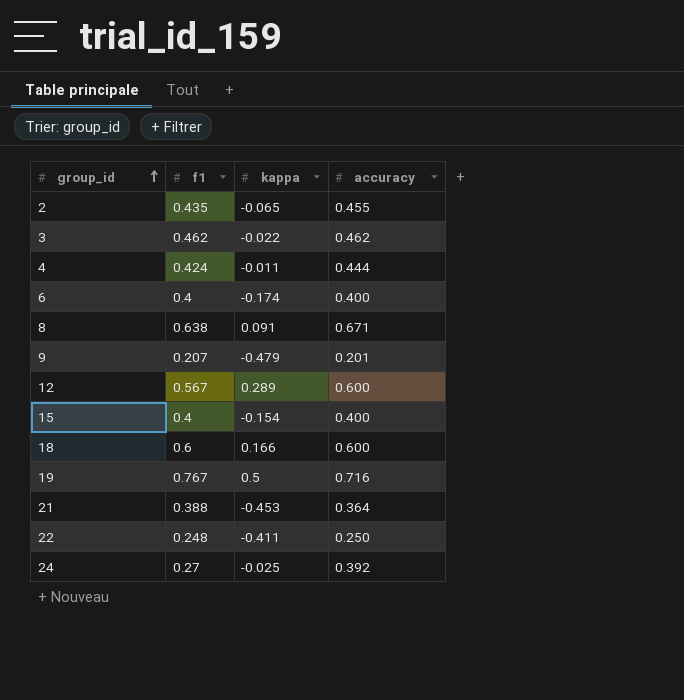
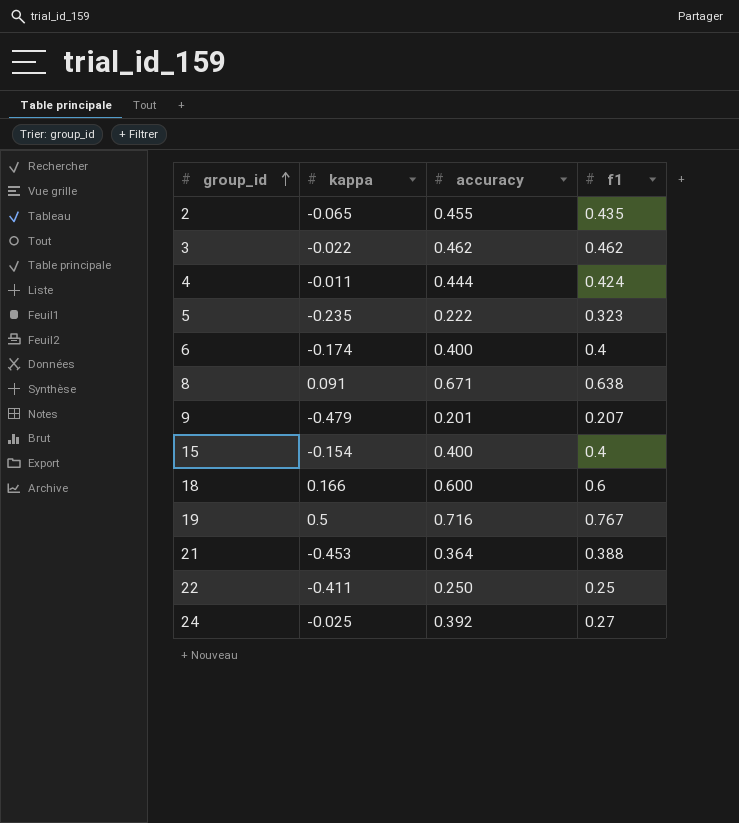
column f1 | position: 2 -> 4
row 12: 0.567 | 0.289 | 0.600 -> none
row 5: none -> -0.235 | 0.222 | 0.323
22 | f1: 0.248 -> 0.25

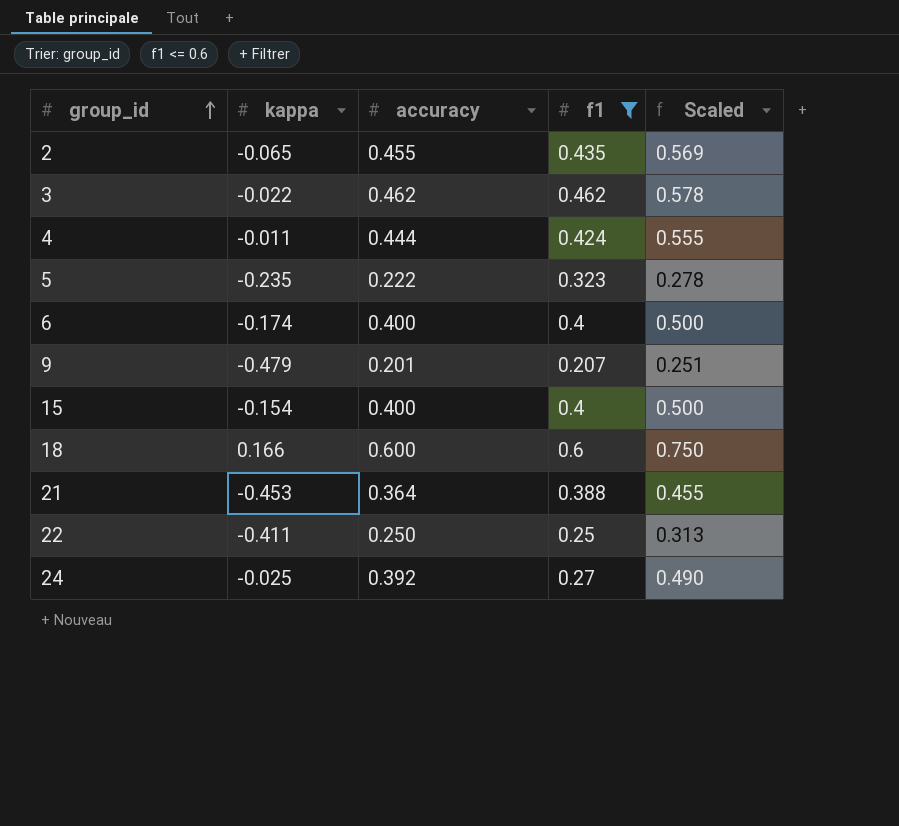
filter: none -> f1 <= 0.6
column Scaled | formula: none -> [accuracy] * 1.25

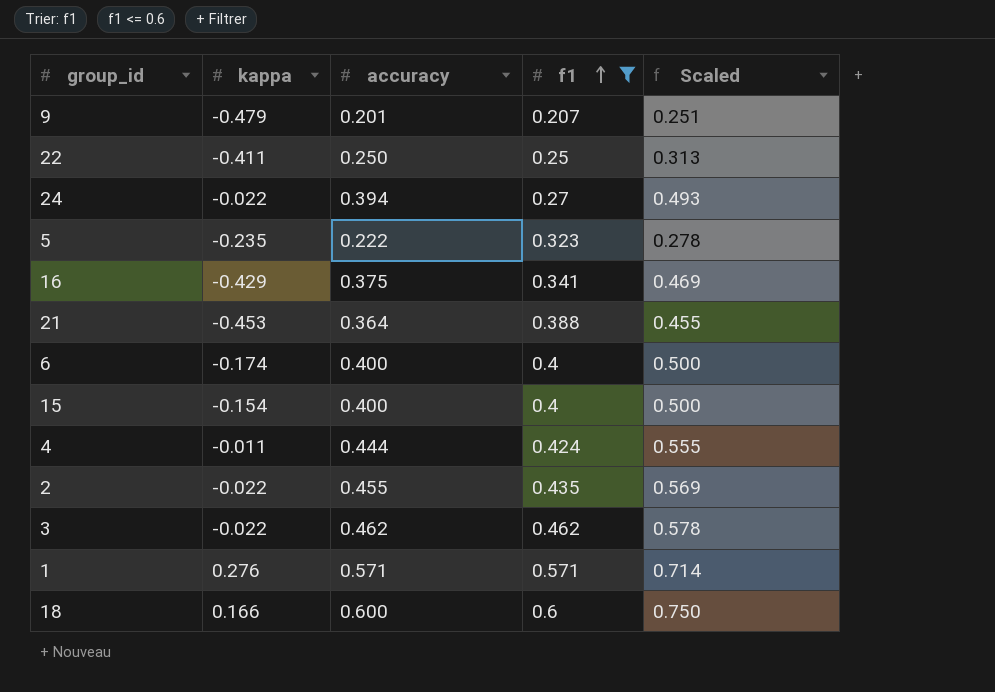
row order: group_id ascending -> f1 ascending
24 | kappa: -0.025 -> -0.022
24 | accuracy: 0.392 -> 0.394
24 | Scaled: 0.490 -> 0.493
row 16: none -> -0.429 | 0.375 | 0.341 | 0.469
2 | kappa: -0.065 -> -0.022
row 1: none -> 0.276 | 0.571 | 0.571 | 0.714

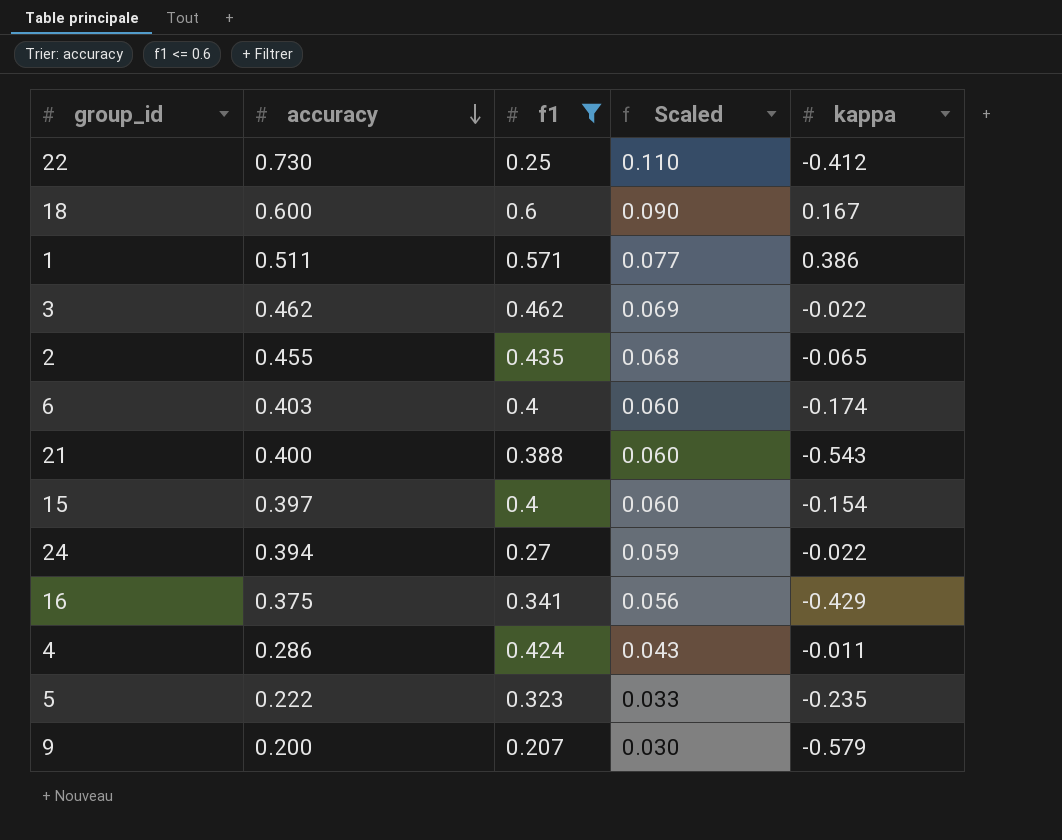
row order: f1 ascending -> accuracy descending
column Scaled | formula: [accuracy] * 1.25 -> [accuracy] * 0.15
column kappa | position: 2 -> 5
22 | accuracy: 0.250 -> 0.730
22 | kappa: -0.411 -> -0.412
18 | kappa: 0.166 -> 0.167
1 | accuracy: 0.571 -> 0.511
1 | kappa: 0.276 -> 0.386
2 | kappa: -0.022 -> -0.065
6 | accuracy: 0.400 -> 0.403
21 | accuracy: 0.364 -> 0.400
21 | kappa: -0.453 -> -0.543
15 | accuracy: 0.400 -> 0.397
4 | accuracy: 0.444 -> 0.286
9 | accuracy: 0.201 -> 0.200
9 | kappa: -0.479 -> -0.579

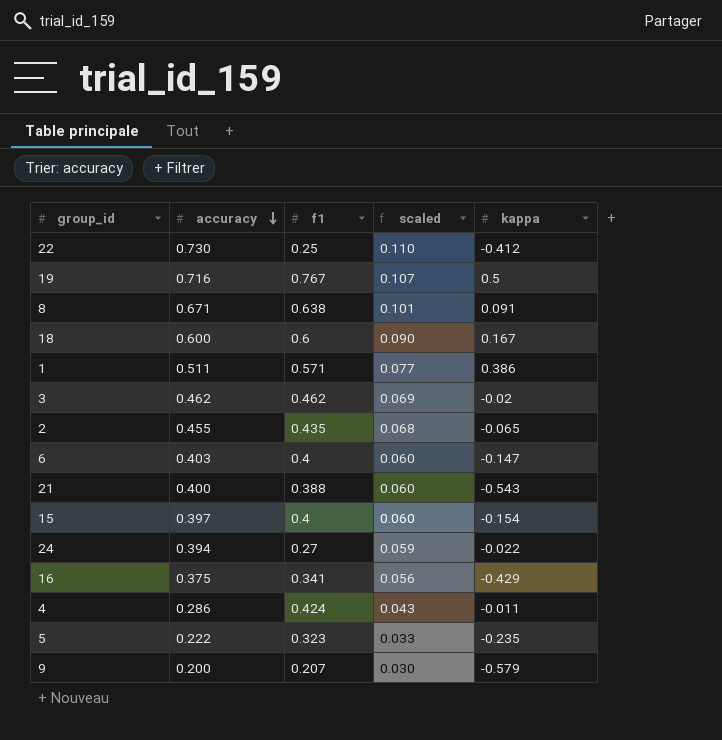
filter: f1 <= 0.6 -> none
column name: Scaled -> scaled
3 | kappa: -0.022 -> -0.02
6 | kappa: -0.174 -> -0.147

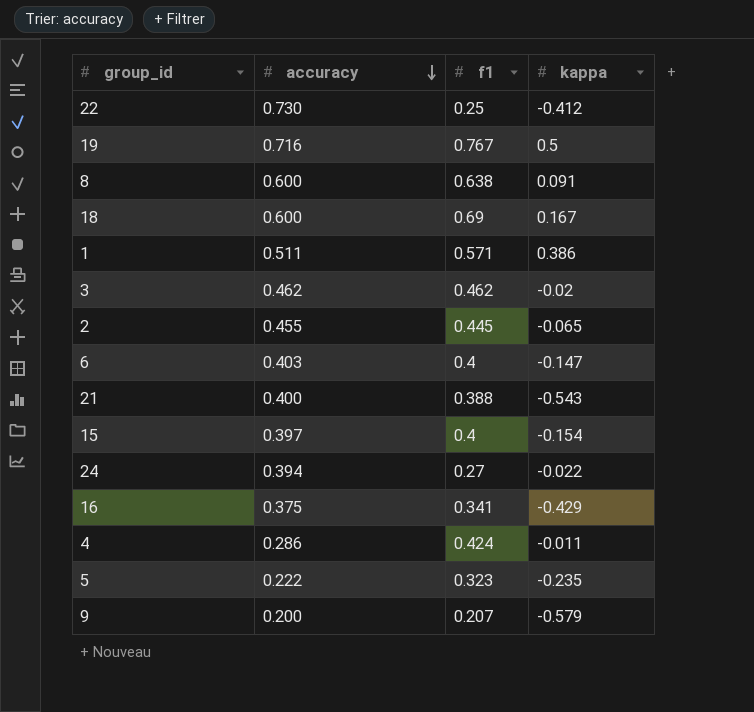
column scaled | formula: [accuracy] * 0.15 -> none
8 | accuracy: 0.671 -> 0.600
18 | f1: 0.6 -> 0.69
2 | f1: 0.435 -> 0.445

